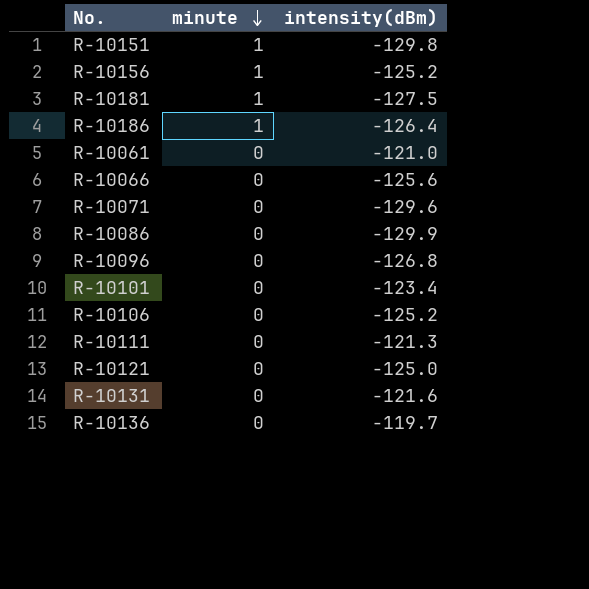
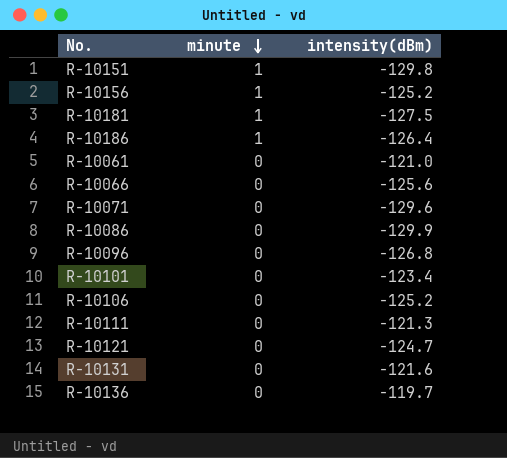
R-10121 | intensity(dBm): -125.0 -> -124.7

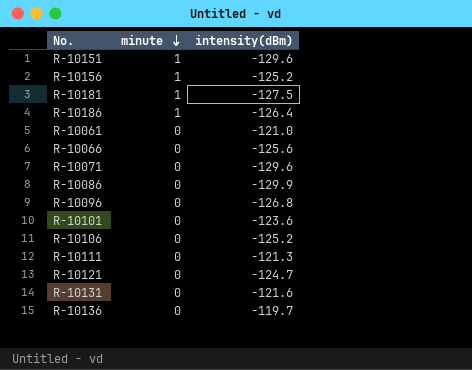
R-10151 | intensity(dBm): -129.8 -> -129.6
R-10101 | intensity(dBm): -123.4 -> -123.6

